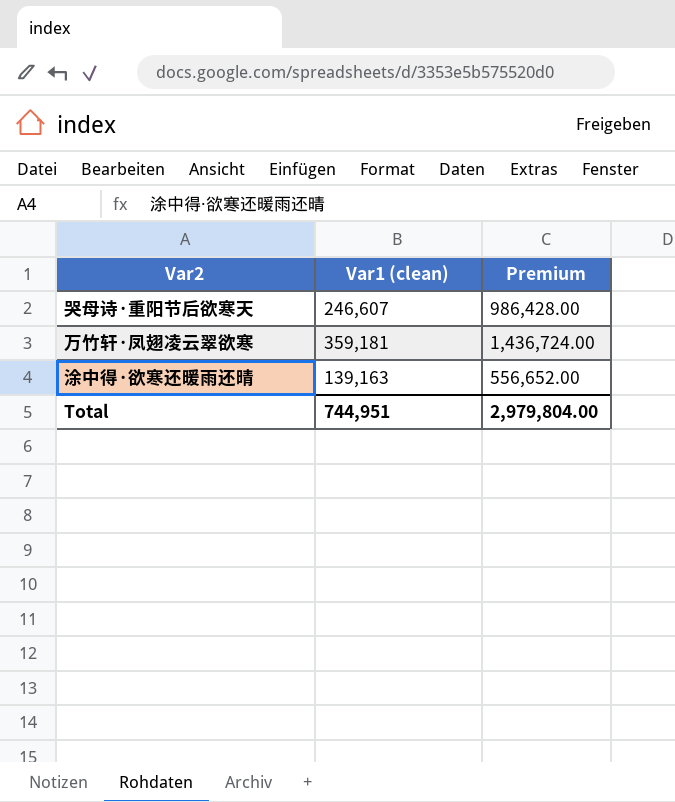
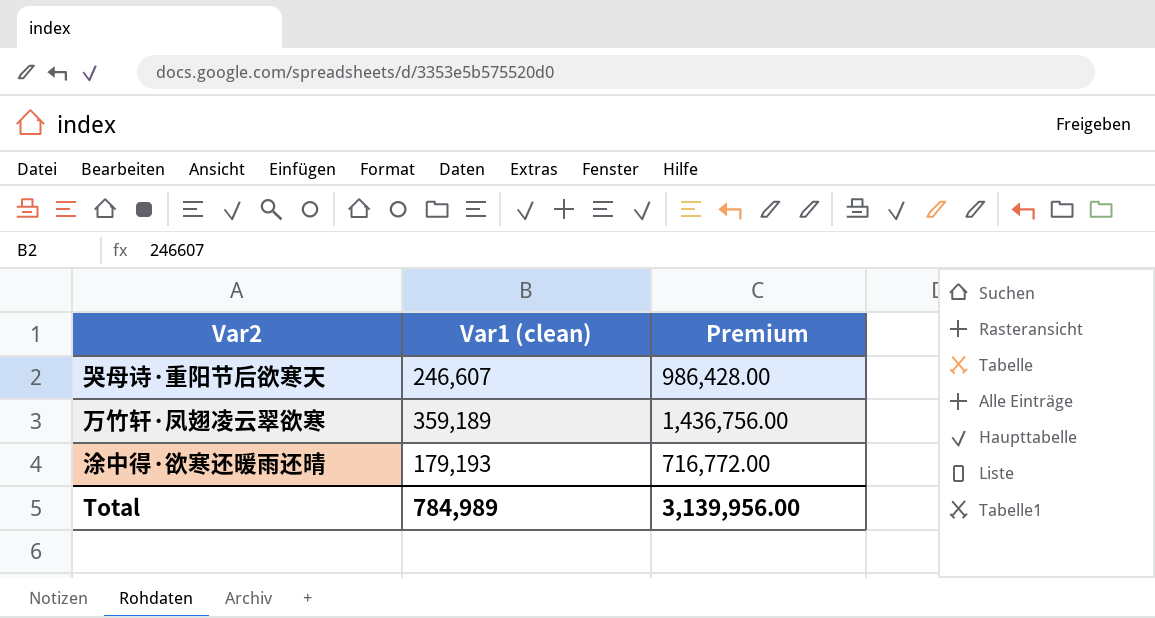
万竹轩·凤翅凌云翠欲寒 | Var1 (clean): 359,181 -> 359,189
万竹轩·凤翅凌云翠欲寒 | Premium: 1,436,724.00 -> 1,436,756.00
涂中得·欲寒还暖雨还晴 | Var1 (clean): 139,163 -> 179,193
涂中得·欲寒还暖雨还晴 | Premium: 556,652.00 -> 716,772.00
Total | Var1 (clean): 744,951 -> 784,989
Total | Premium: 2,979,804.00 -> 3,139,956.00

